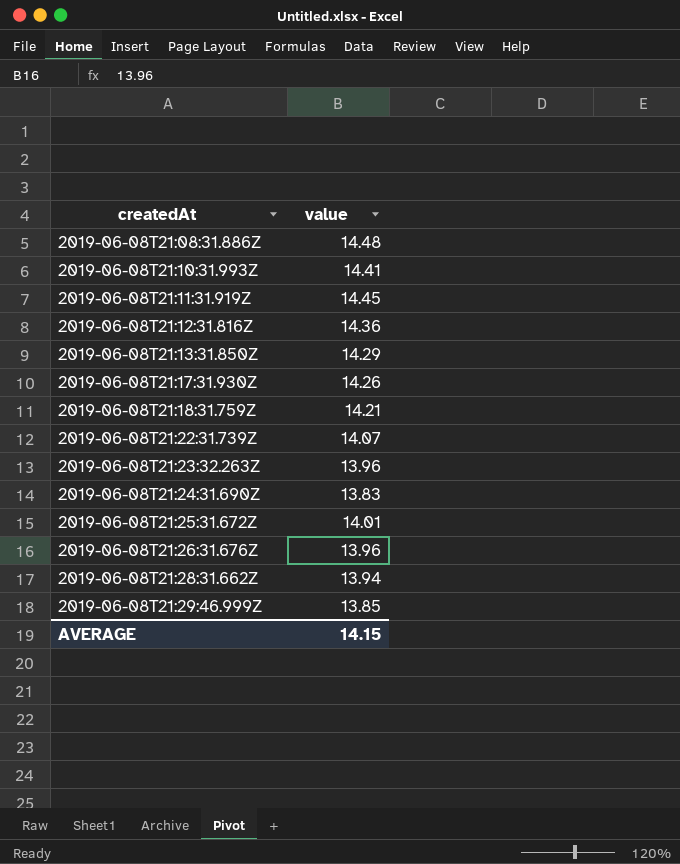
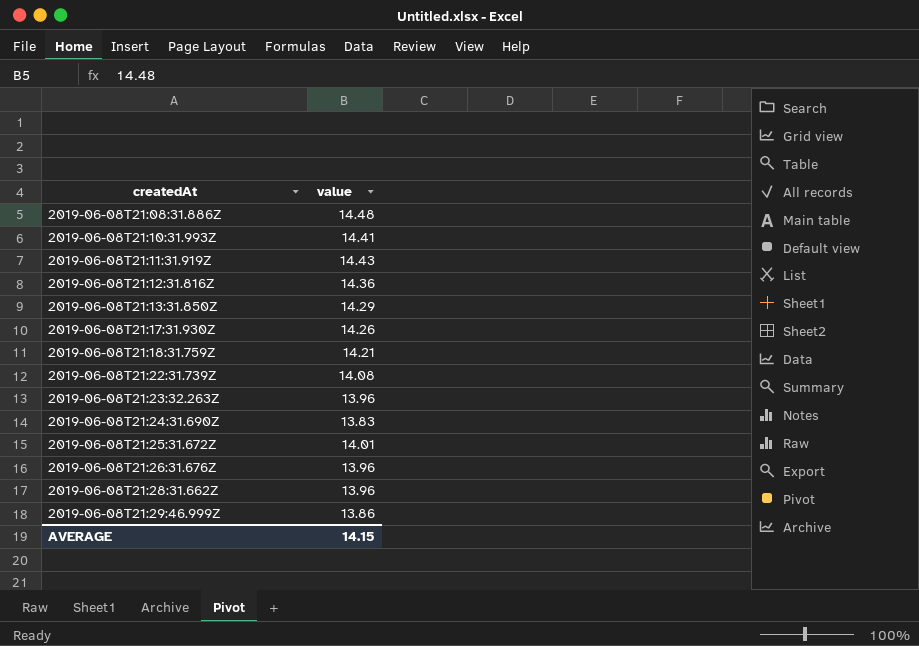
2019-06-08T21:11:31.919Z | value: 14.45 -> 14.43
2019-06-08T21:22:31.739Z | value: 14.07 -> 14.08
2019-06-08T21:28:31.662Z | value: 13.94 -> 13.96
2019-06-08T21:29:46.999Z | value: 13.85 -> 13.86

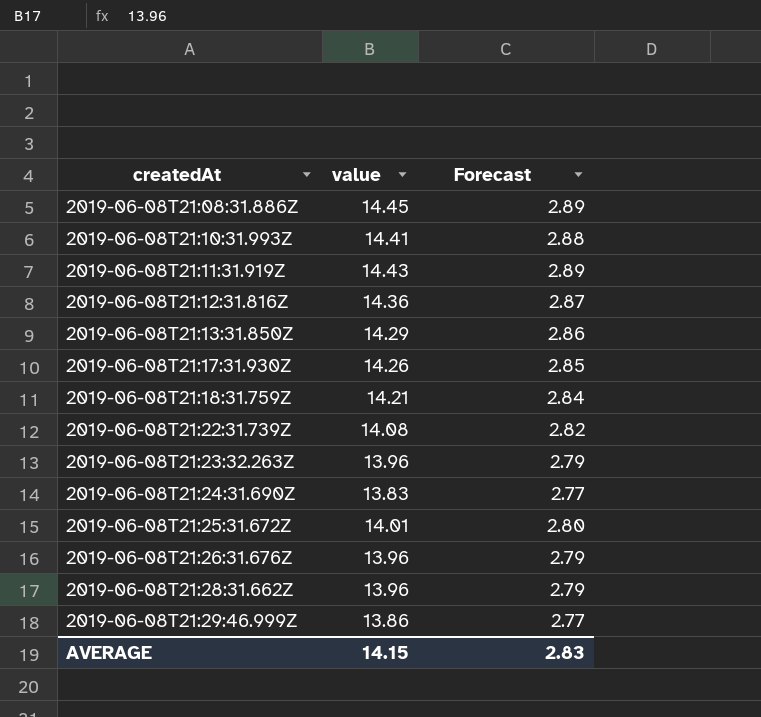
column Forecast | formula: none -> [value] * 0.2
2019-06-08T21:08:31.886Z | value: 14.48 -> 14.45

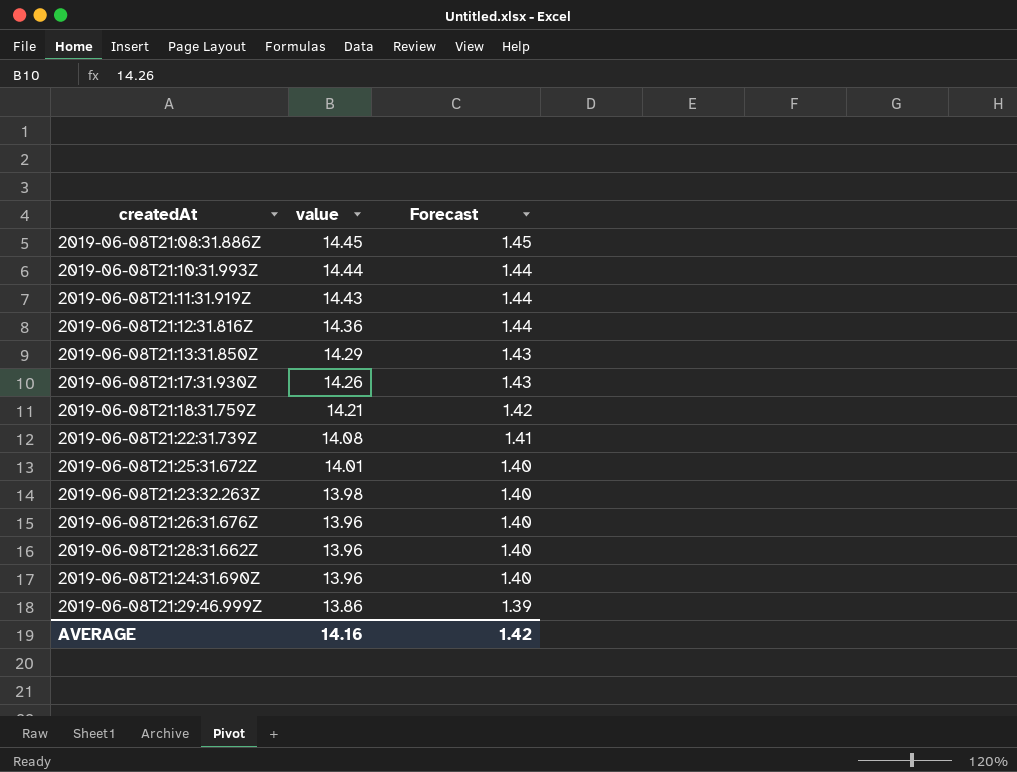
row order: createdAt ascending -> value descending
column Forecast | formula: [value] * 0.2 -> [value] * 0.1
2019-06-08T21:10:31.993Z | value: 14.41 -> 14.44
2019-06-08T21:23:32.263Z | value: 13.96 -> 13.98
2019-06-08T21:24:31.690Z | value: 13.83 -> 13.96
AVERAGE | value: 14.15 -> 14.16
AVERAGE | Forecast: 2.83 -> 1.42

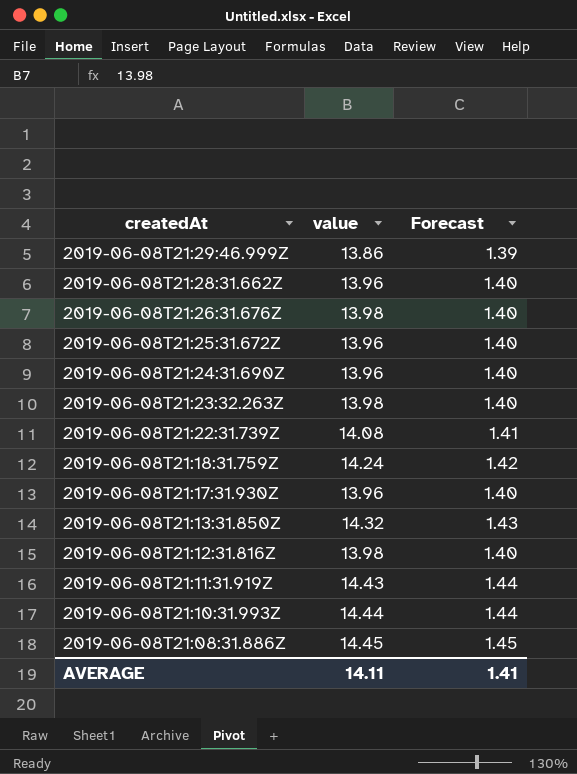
row order: value descending -> createdAt descending
2019-06-08T21:26:31.676Z | value: 13.96 -> 13.98
2019-06-08T21:25:31.672Z | value: 14.01 -> 13.96
2019-06-08T21:18:31.759Z | value: 14.21 -> 14.24
2019-06-08T21:17:31.930Z | value: 14.26 -> 13.96
2019-06-08T21:17:31.930Z | Forecast: 1.43 -> 1.40
2019-06-08T21:13:31.850Z | value: 14.29 -> 14.32
2019-06-08T21:12:31.816Z | value: 14.36 -> 13.98
2019-06-08T21:12:31.816Z | Forecast: 1.44 -> 1.40
AVERAGE | value: 14.16 -> 14.11
AVERAGE | Forecast: 1.42 -> 1.41

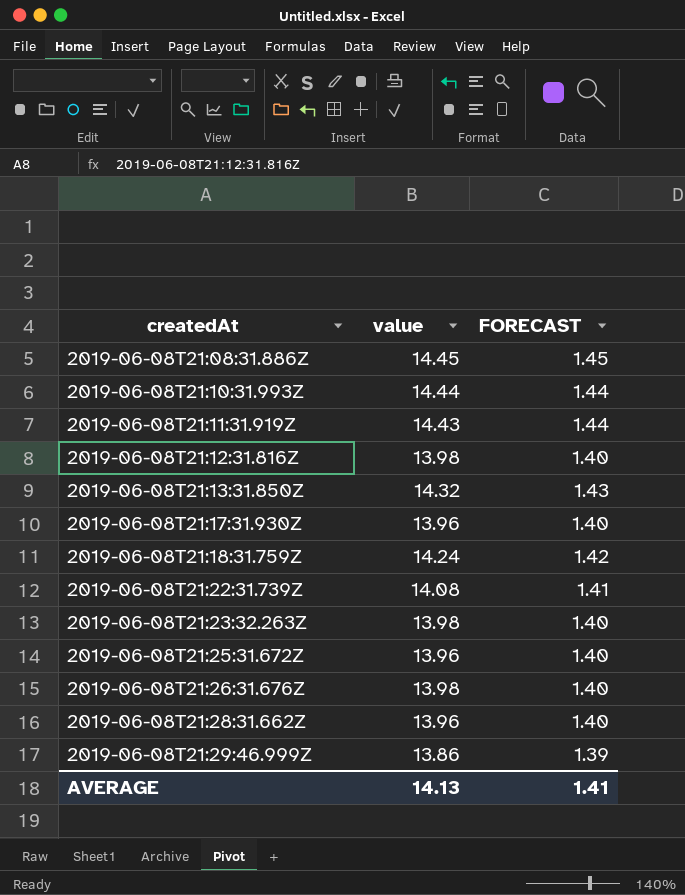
row order: createdAt descending -> createdAt ascending
column name: Forecast -> FORECAST
row 2019-06-08T21:24:31.690Z: 13.96 | 1.40 -> none
AVERAGE | value: 14.11 -> 14.13

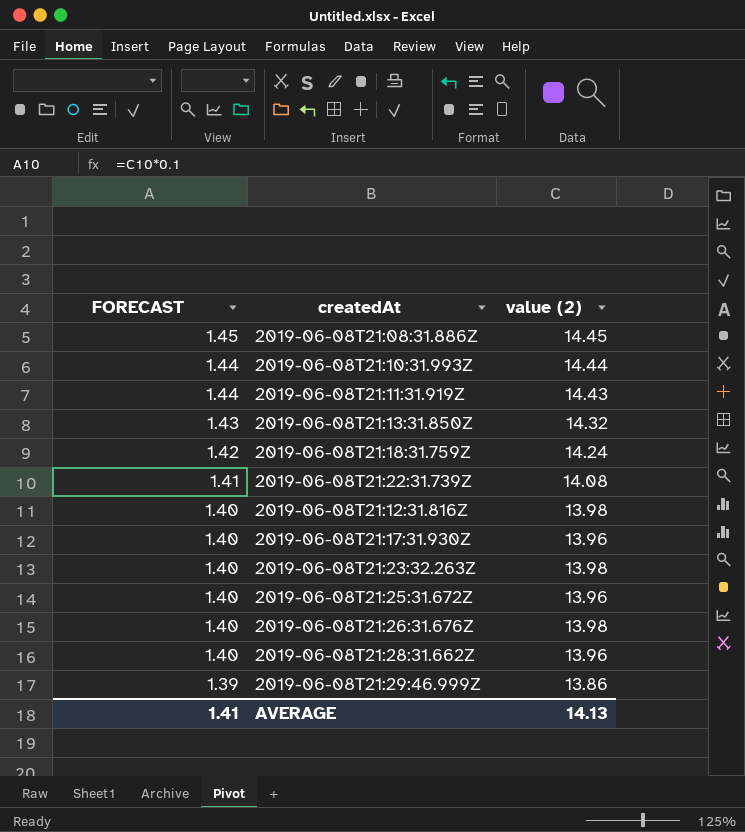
row order: createdAt ascending -> FORECAST descending
column FORECAST | position: 3 -> 1
column name: value -> value (2)

